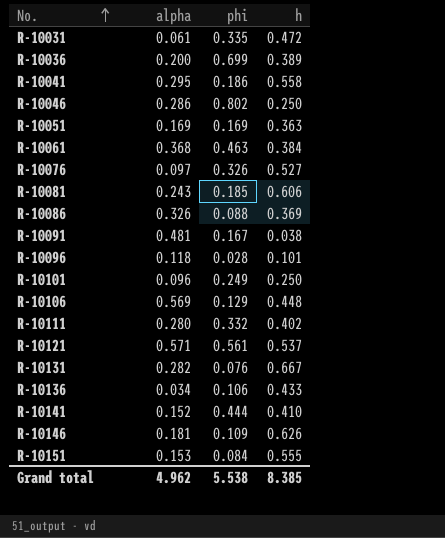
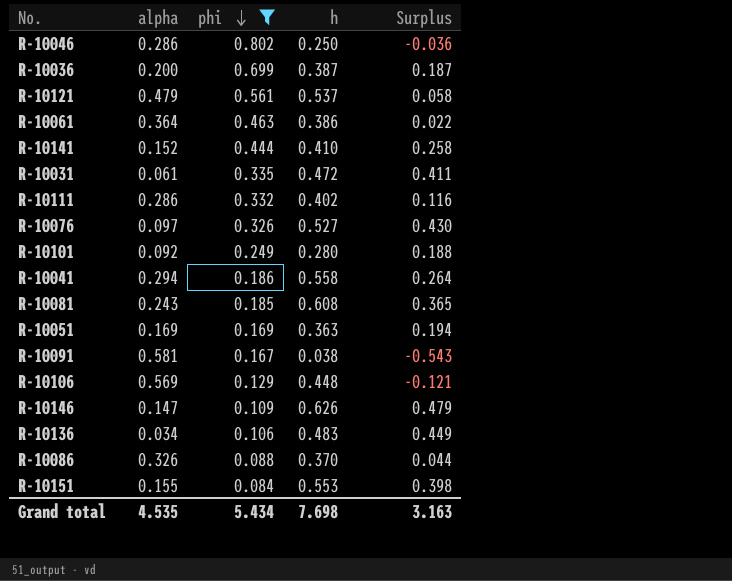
filter: none -> phi >= 0.084
row order: No. ascending -> phi descending
column Surplus | formula: none -> [h] - [alpha]
R-10036 | h: 0.389 -> 0.387
R-10121 | alpha: 0.571 -> 0.479
R-10061 | alpha: 0.368 -> 0.364
R-10061 | h: 0.384 -> 0.386
R-10111 | alpha: 0.280 -> 0.286
R-10101 | alpha: 0.096 -> 0.092
R-10101 | h: 0.250 -> 0.280
R-10041 | alpha: 0.295 -> 0.294
R-10081 | h: 0.606 -> 0.608
R-10091 | alpha: 0.481 -> 0.581
R-10146 | alpha: 0.181 -> 0.147
R-10136 | h: 0.433 -> 0.483
R-10086 | h: 0.369 -> 0.370
R-10151 | alpha: 0.153 -> 0.155
R-10151 | h: 0.555 -> 0.553
Grand total | alpha: 4.962 -> 4.535
Grand total | phi: 5.538 -> 5.434
Grand total | h: 8.385 -> 7.698

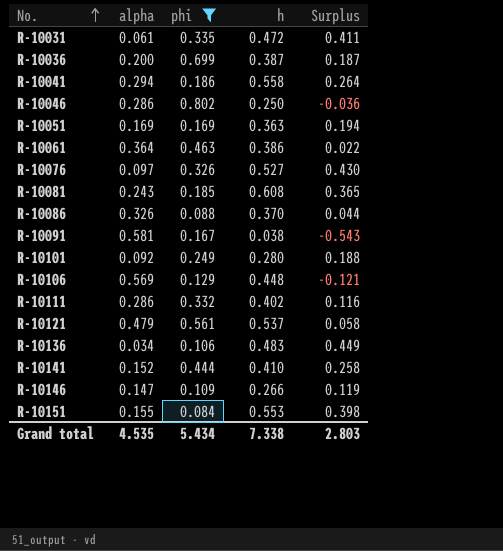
row order: phi descending -> No. ascending
R-10146 | h: 0.626 -> 0.266
R-10146 | Surplus: 0.479 -> 0.119
Grand total | h: 7.698 -> 7.338
Grand total | Surplus: 3.163 -> 2.803

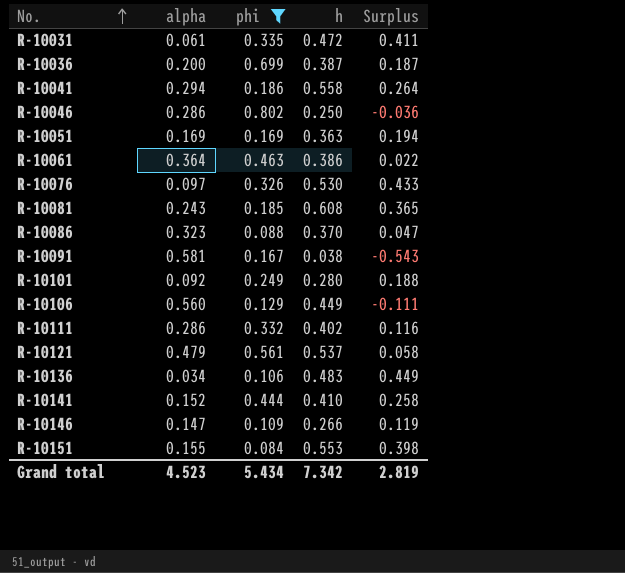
R-10076 | h: 0.527 -> 0.530
R-10076 | Surplus: 0.430 -> 0.433
R-10086 | alpha: 0.326 -> 0.323
R-10086 | Surplus: 0.044 -> 0.047
R-10106 | alpha: 0.569 -> 0.560
R-10106 | h: 0.448 -> 0.449
R-10106 | Surplus: -0.121 -> -0.111
Grand total | alpha: 4.535 -> 4.523
Grand total | h: 7.338 -> 7.342
Grand total | Surplus: 2.803 -> 2.819

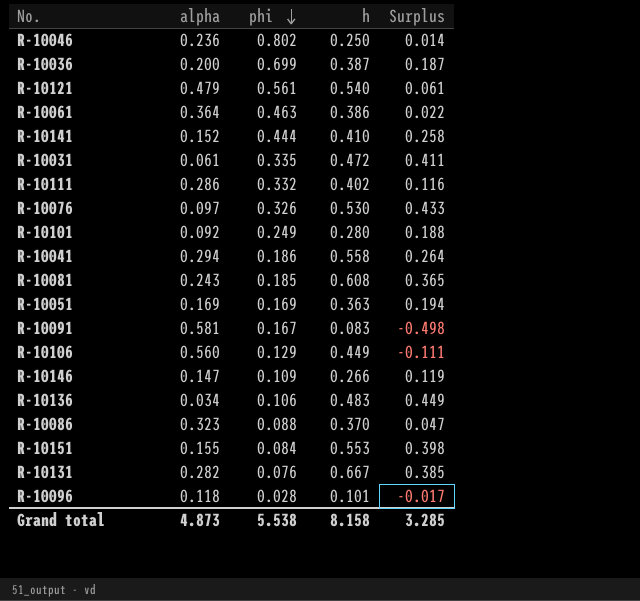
filter: phi >= 0.084 -> none
row order: No. ascending -> phi descending
R-10046 | alpha: 0.286 -> 0.236
R-10046 | Surplus: -0.036 -> 0.014
R-10121 | h: 0.537 -> 0.540
R-10121 | Surplus: 0.058 -> 0.061
R-10091 | h: 0.038 -> 0.083
R-10091 | Surplus: -0.543 -> -0.498
Grand total | alpha: 4.523 -> 4.873
Grand total | phi: 5.434 -> 5.538
Grand total | h: 7.342 -> 8.158
Grand total | Surplus: 2.819 -> 3.285

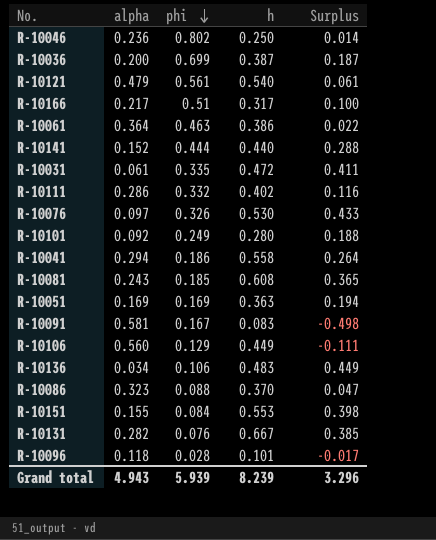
row R-10146: 0.147 | 0.109 | 0.266 | 0.119 -> none
row R-10166: none -> 0.217 | 0.51 | 0.317 | 0.100
R-10141 | h: 0.410 -> 0.440
R-10141 | Surplus: 0.258 -> 0.288
Grand total | alpha: 4.873 -> 4.943
Grand total | phi: 5.538 -> 5.939
Grand total | h: 8.158 -> 8.239
Grand total | Surplus: 3.285 -> 3.296

